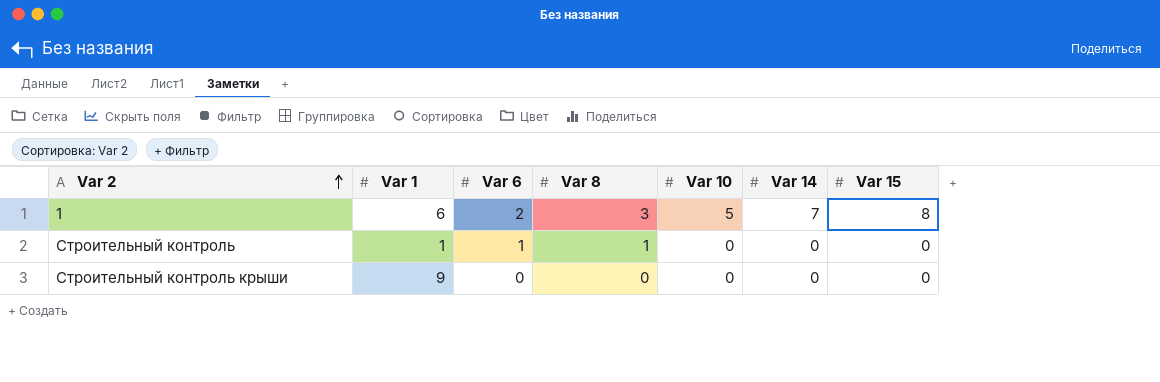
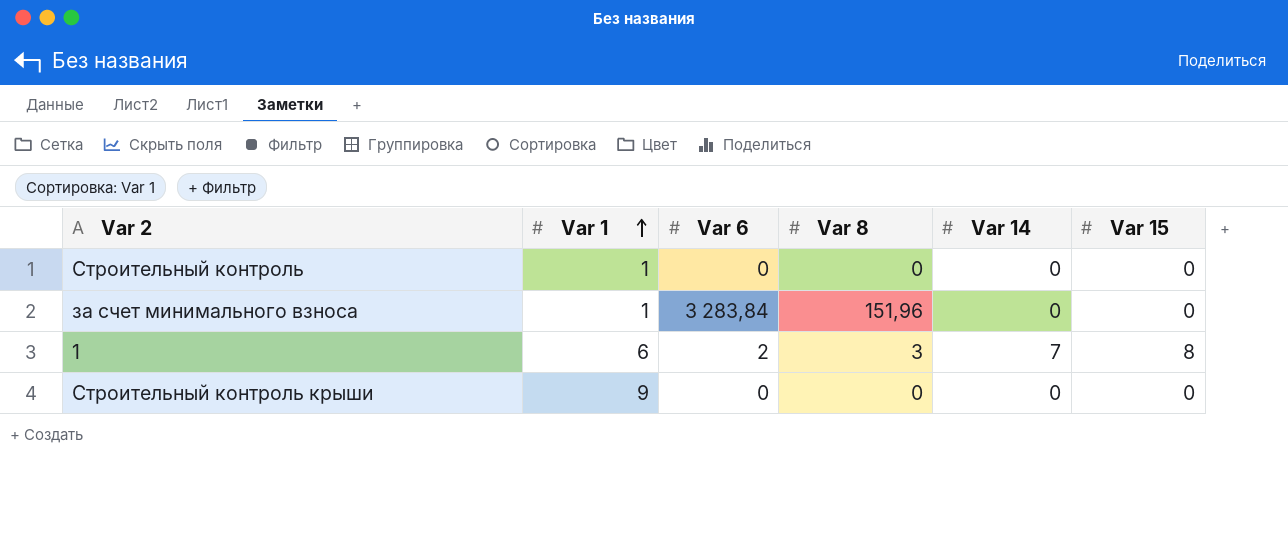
row order: Var 2 ascending -> Var 1 ascending
column Var 10 | position: 5 -> none
Строительный контроль | Var 6: 1 -> 0
Строительный контроль | Var 8: 1 -> 0
row за счет минимального взноса: none -> 1 | 3 283,84 | 151,96 | 0 | 0

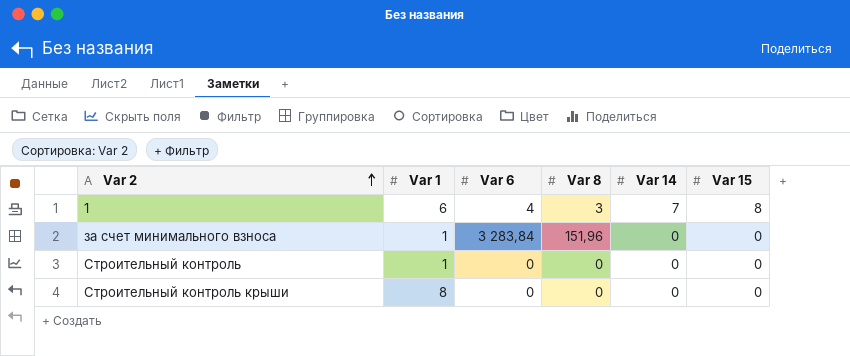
row order: Var 1 ascending -> Var 2 ascending
1 | Var 6: 2 -> 4
Строительный контроль крыши | Var 1: 9 -> 8

